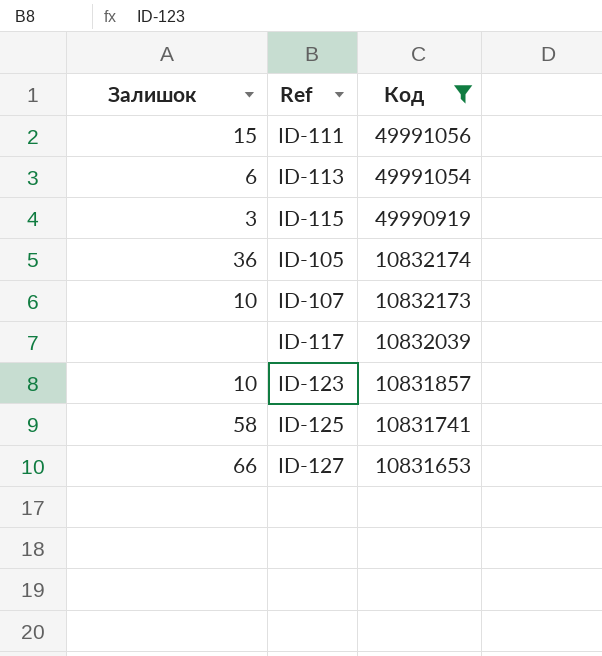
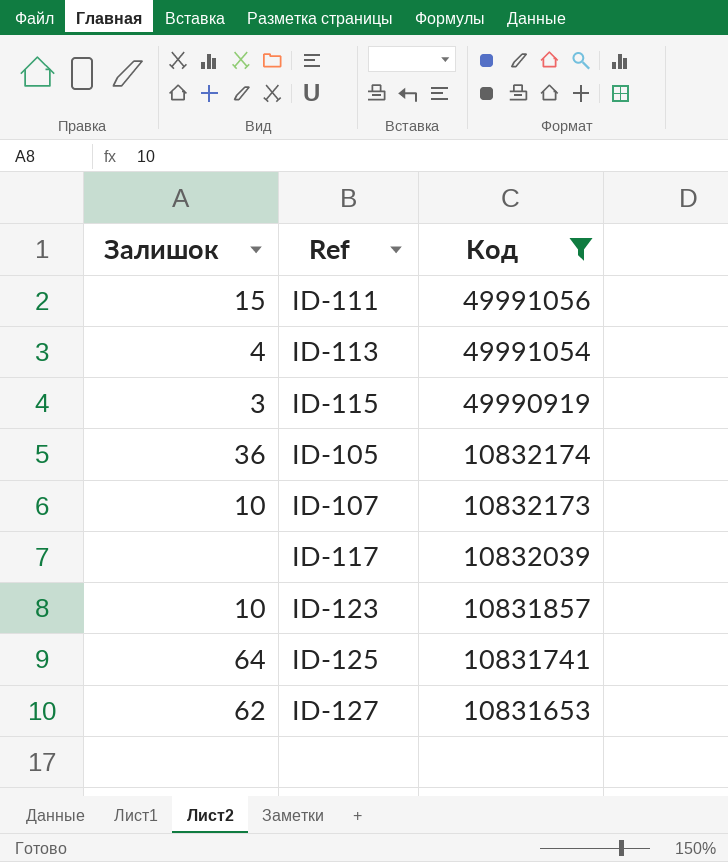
ID-113 | Залишок: 6 -> 4
ID-125 | Залишок: 58 -> 64
ID-127 | Залишок: 66 -> 62

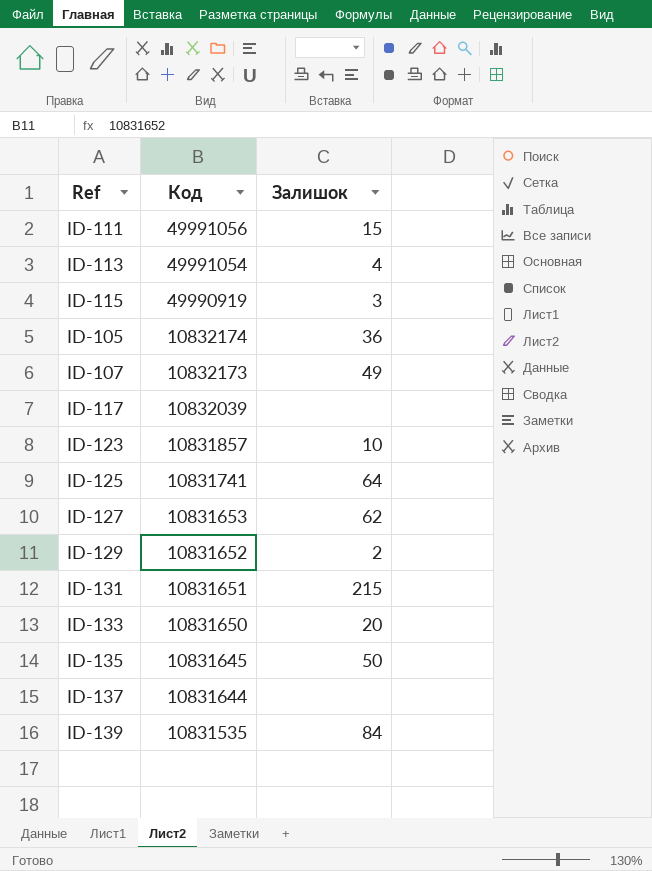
filter: Код >= 10831653 -> none
column Залишок | position: 1 -> 3
ID-107 | Залишок: 10 -> 49

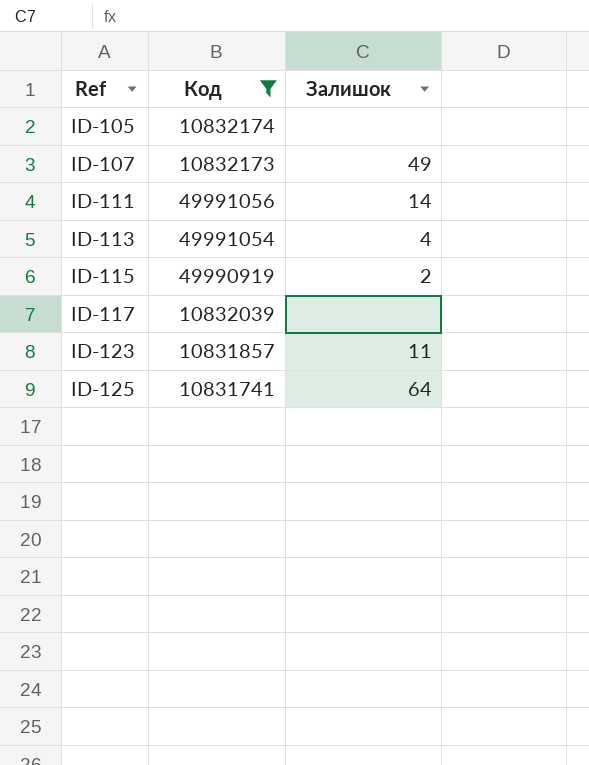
filter: none -> Код >= 10831741
row order: Код descending -> Ref ascending
ID-105 | Залишок: 36 -> none
ID-111 | Залишок: 15 -> 14
ID-115 | Залишок: 3 -> 2
ID-123 | Залишок: 10 -> 11

